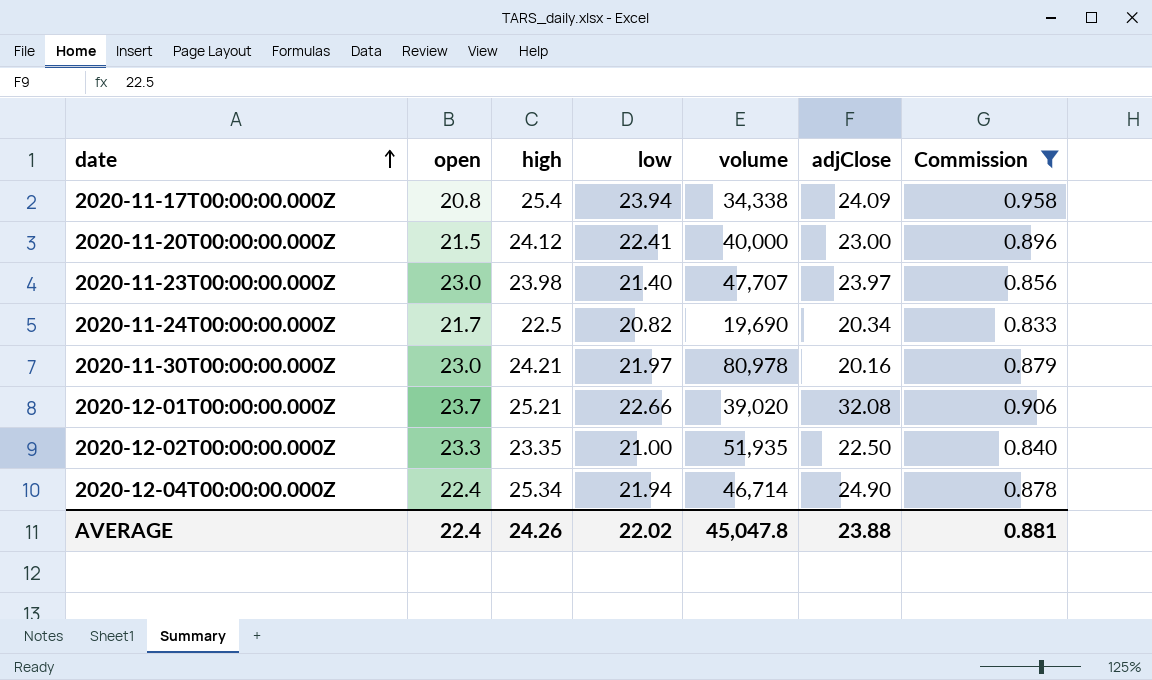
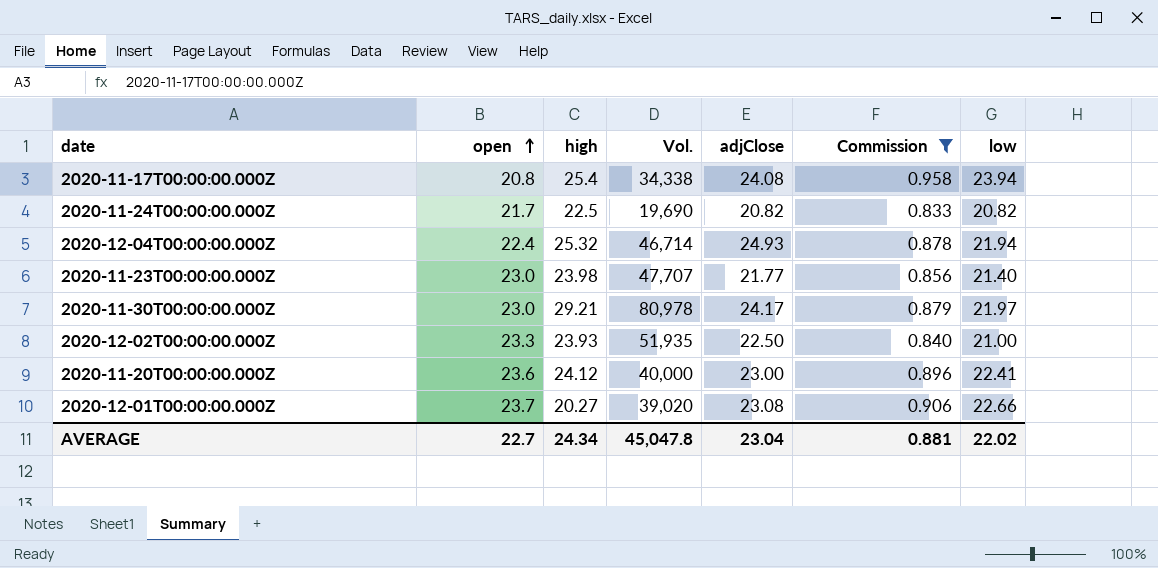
row order: date ascending -> open ascending
column name: volume -> Vol.
column low | position: 4 -> 7
2020-11-17T00:00:00.000Z | adjClose: 24.09 -> 24.08
2020-11-24T00:00:00.000Z | adjClose: 20.34 -> 20.82
2020-12-04T00:00:00.000Z | high: 25.34 -> 25.32
2020-12-04T00:00:00.000Z | adjClose: 24.90 -> 24.93
2020-11-23T00:00:00.000Z | adjClose: 23.97 -> 21.77
2020-11-30T00:00:00.000Z | high: 24.21 -> 29.21
2020-11-30T00:00:00.000Z | adjClose: 20.16 -> 24.17
2020-12-02T00:00:00.000Z | high: 23.35 -> 23.93
2020-11-20T00:00:00.000Z | open: 21.5 -> 23.6
2020-12-01T00:00:00.000Z | high: 25.21 -> 20.27
2020-12-01T00:00:00.000Z | adjClose: 32.08 -> 23.08
AVERAGE | open: 22.4 -> 22.7
AVERAGE | high: 24.26 -> 24.34
AVERAGE | adjClose: 23.88 -> 23.04

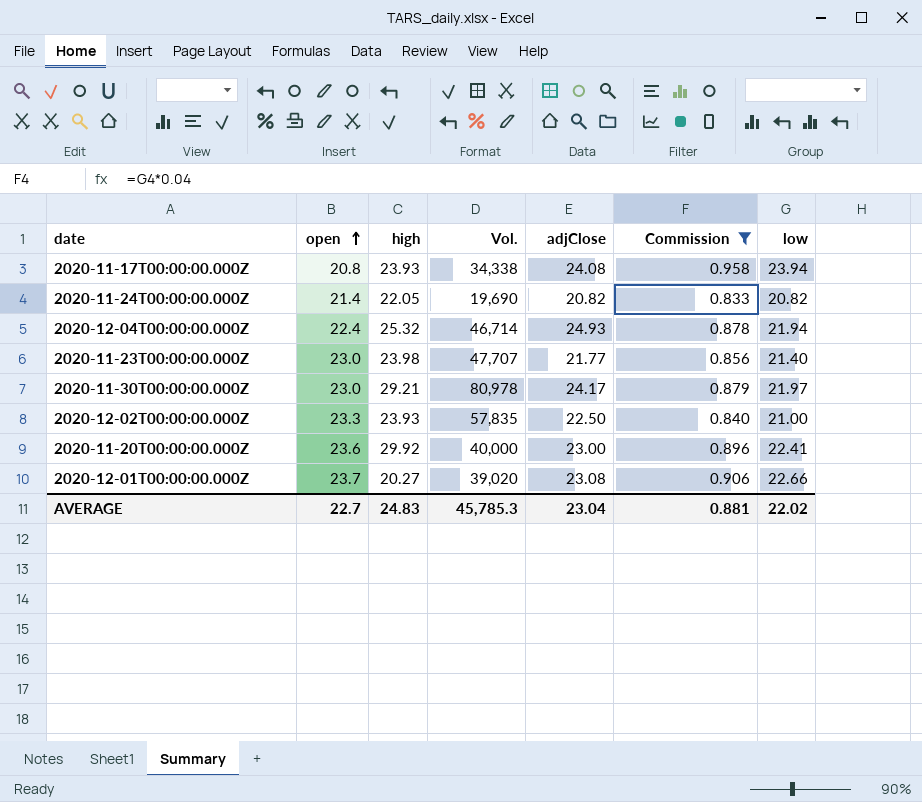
2020-11-17T00:00:00.000Z | high: 25.4 -> 23.93
2020-11-24T00:00:00.000Z | open: 21.7 -> 21.4
2020-11-24T00:00:00.000Z | high: 22.5 -> 22.05
2020-12-02T00:00:00.000Z | Vol.: 51,935 -> 57,835
2020-11-20T00:00:00.000Z | high: 24.12 -> 29.92
AVERAGE | high: 24.34 -> 24.83
AVERAGE | Vol.: 45,047.8 -> 45,785.3

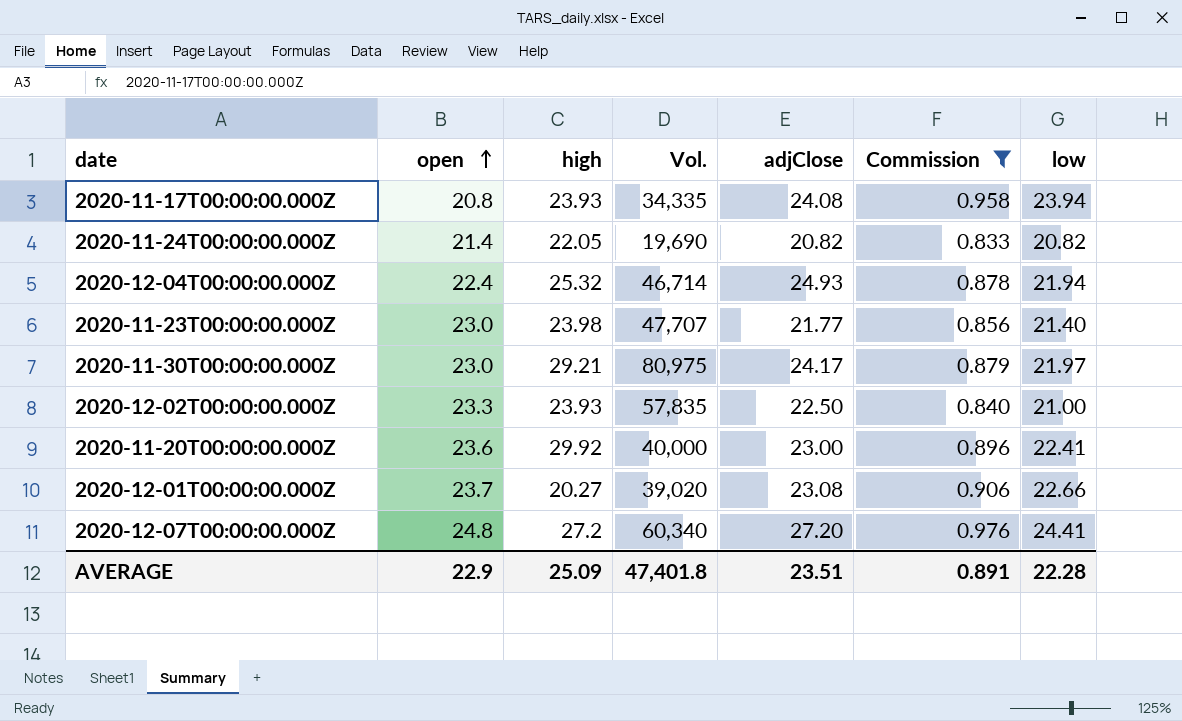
2020-11-17T00:00:00.000Z | Vol.: 34,338 -> 34,335
2020-11-30T00:00:00.000Z | Vol.: 80,978 -> 80,975
row 2020-12-07T00:00:00.000Z: none -> 24.8 | 27.2 | 60,340 | 27.20 | 0.976 | 24.41
AVERAGE | open: 22.7 -> 22.9
AVERAGE | high: 24.83 -> 25.09
AVERAGE | Vol.: 45,785.3 -> 47,401.8
AVERAGE | adjClose: 23.04 -> 23.51
AVERAGE | Commission: 0.881 -> 0.891
AVERAGE | low: 22.02 -> 22.28

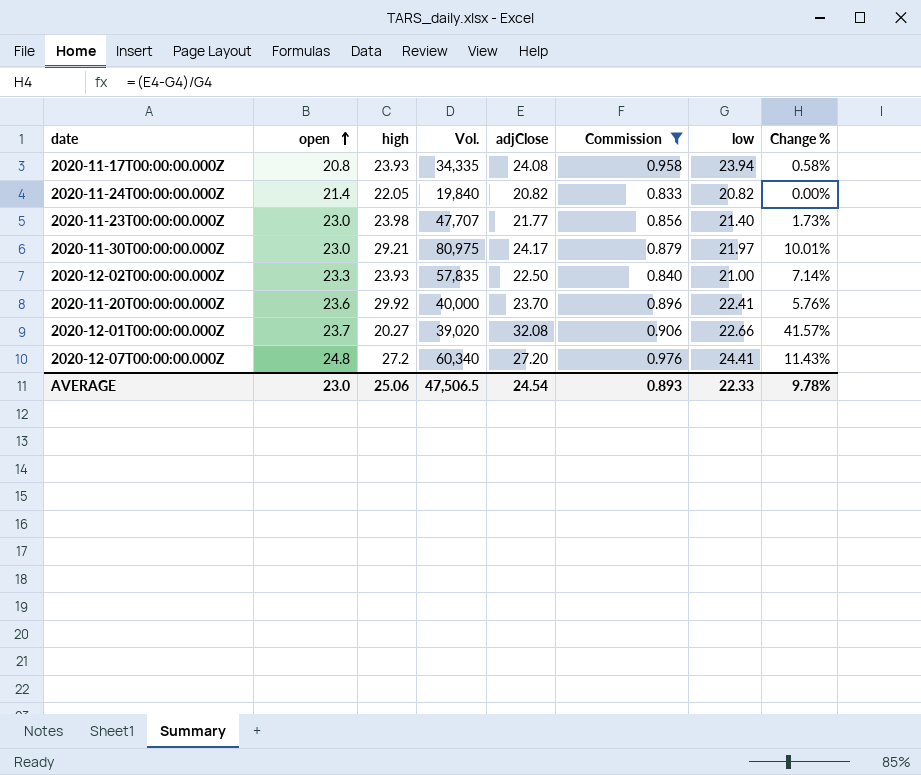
column Change % | formula: none -> ([adjClose] - [low]) / [low]
row 2020-12-04T00:00:00.000Z: 22.4 | 25.32 | 46,714 | 24.93 | 0.878 | 21.94 -> none
2020-11-24T00:00:00.000Z | Vol.: 19,690 -> 19,840
2020-11-20T00:00:00.000Z | adjClose: 23.00 -> 23.70
2020-12-01T00:00:00.000Z | adjClose: 23.08 -> 32.08
AVERAGE | open: 22.9 -> 23.0
AVERAGE | high: 25.09 -> 25.06
AVERAGE | Vol.: 47,401.8 -> 47,506.5
AVERAGE | adjClose: 23.51 -> 24.54
AVERAGE | Commission: 0.891 -> 0.893
AVERAGE | low: 22.28 -> 22.33

